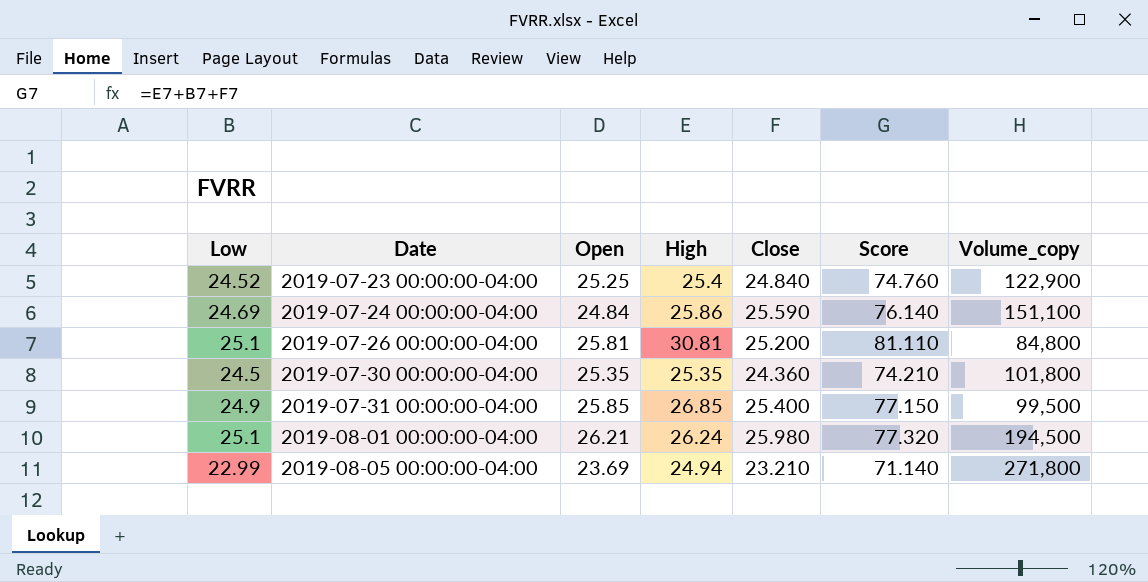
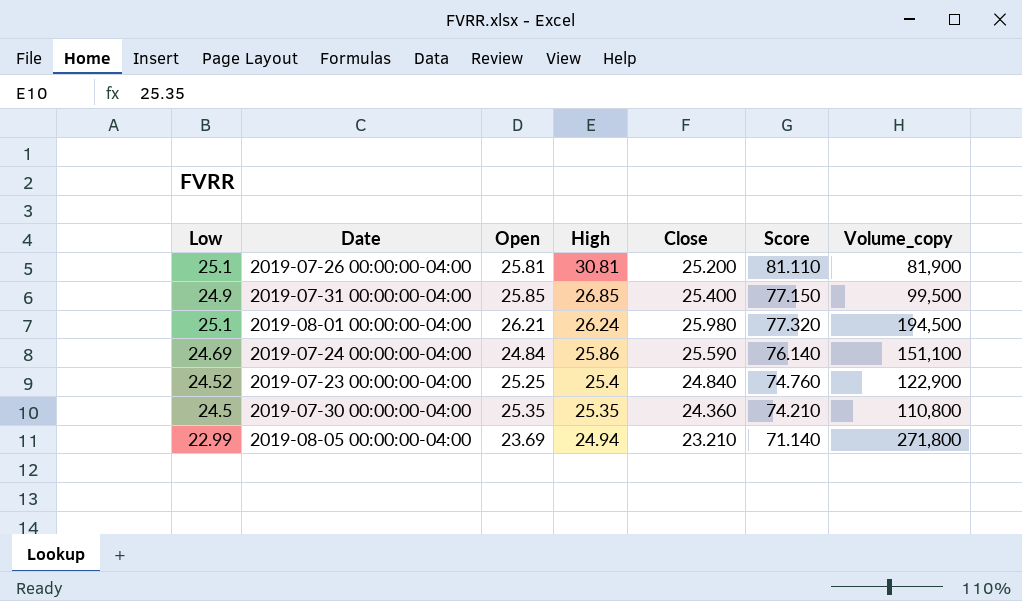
row order: Date ascending -> High descending
2019-07-26 00:00:00-04:00 | Volume_copy: 84,800 -> 81,900
2019-07-30 00:00:00-04:00 | Volume_copy: 101,800 -> 110,800

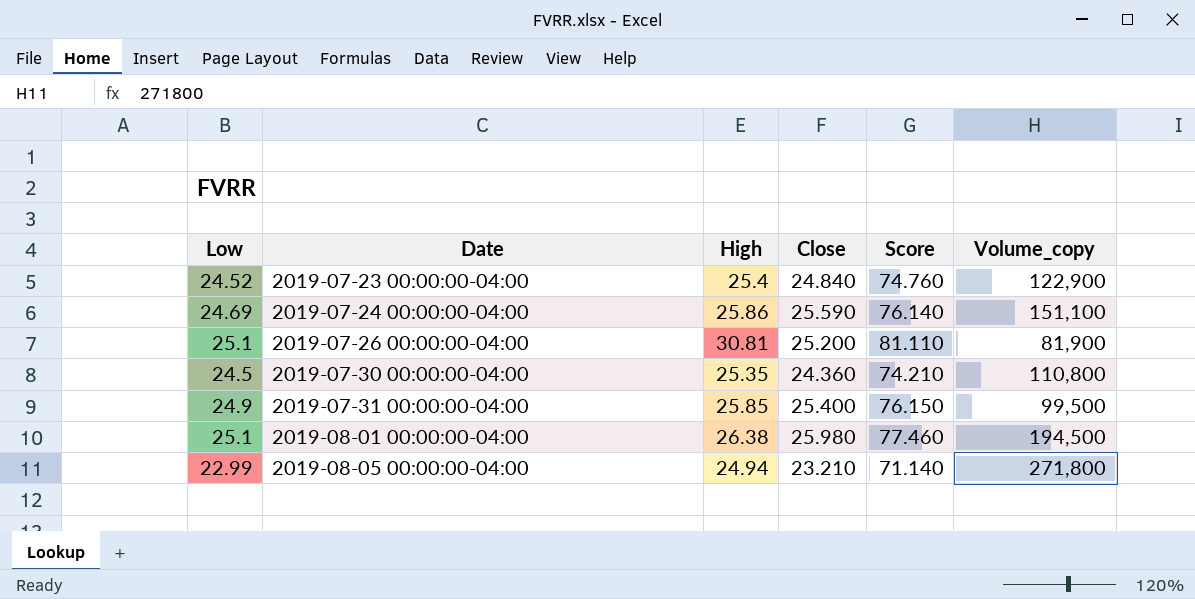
row order: High descending -> Date ascending
column Open | position: 3 -> none
2019-07-31 00:00:00-04:00 | High: 26.85 -> 25.85
2019-07-31 00:00:00-04:00 | Score: 77.150 -> 76.150
2019-08-01 00:00:00-04:00 | High: 26.24 -> 26.38
2019-08-01 00:00:00-04:00 | Score: 77.320 -> 77.460

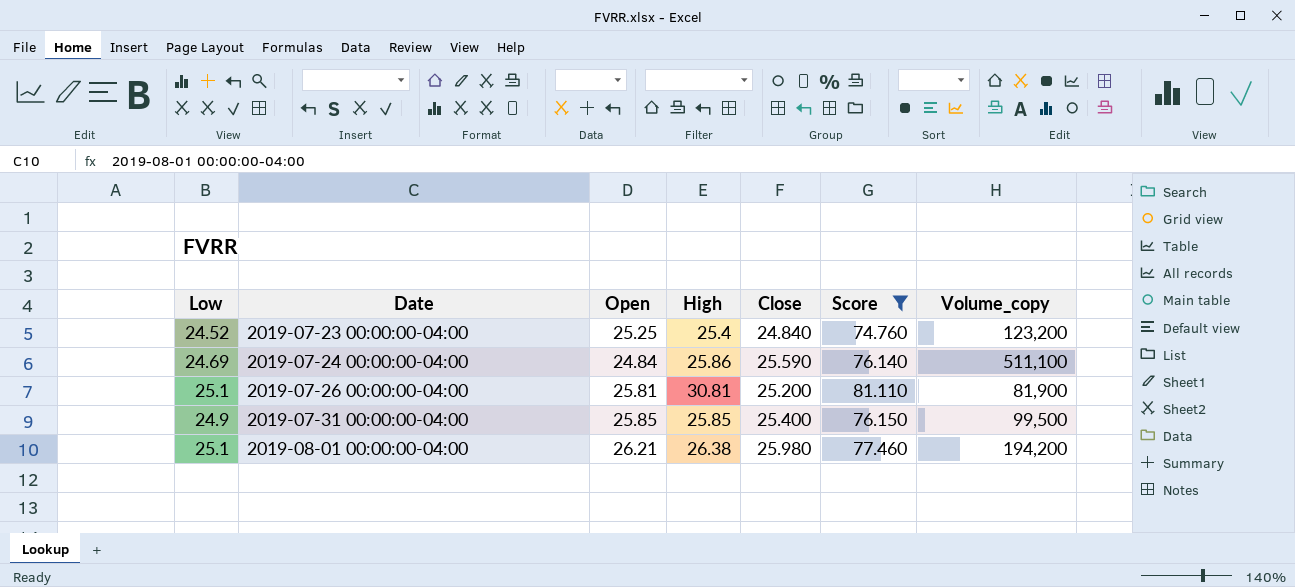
filter: none -> Score >= 74.760
column Open | position: none -> 3
2019-07-23 00:00:00-04:00 | Volume_copy: 122,900 -> 123,200
2019-07-24 00:00:00-04:00 | Volume_copy: 151,100 -> 511,100
2019-08-01 00:00:00-04:00 | Volume_copy: 194,500 -> 194,200

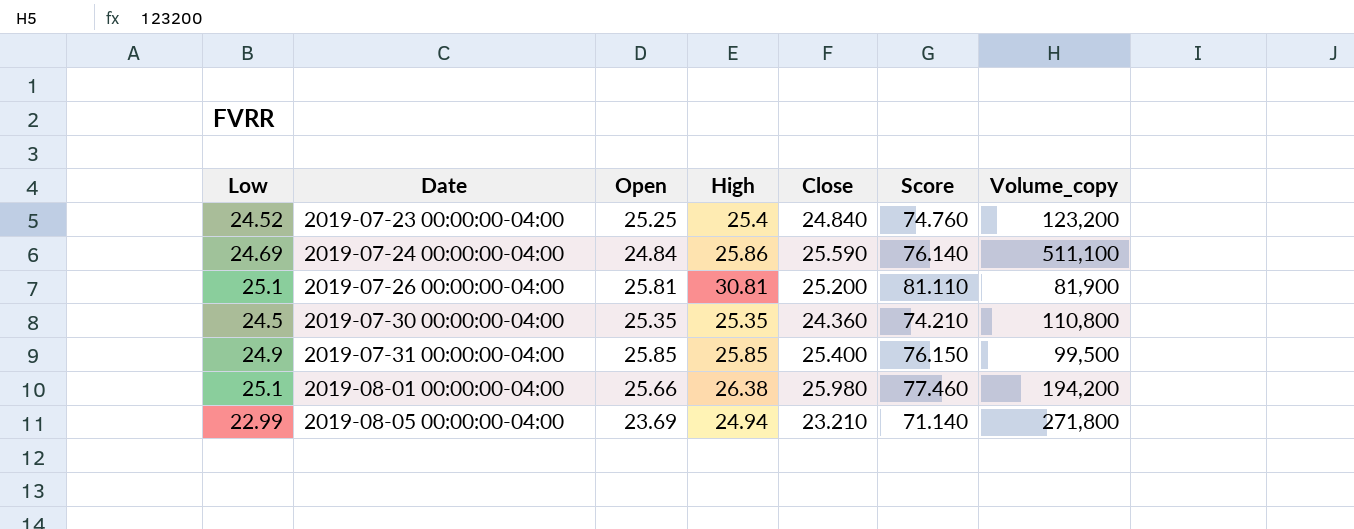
filter: Score >= 74.760 -> none
2019-08-01 00:00:00-04:00 | Open: 26.21 -> 25.66

